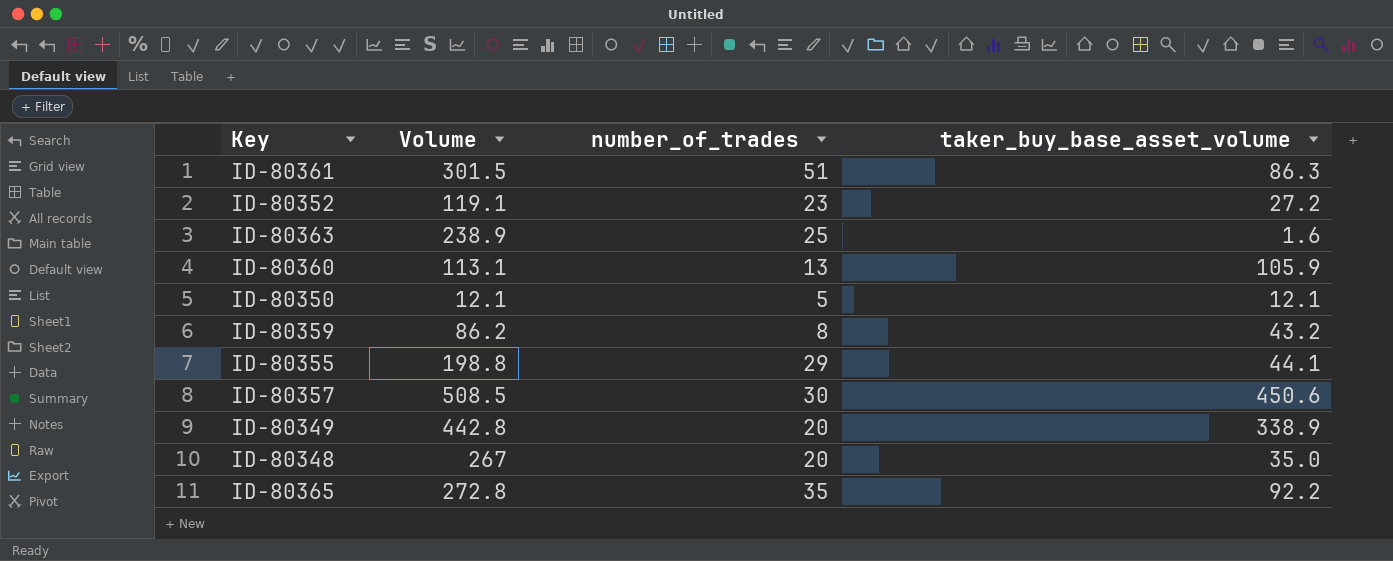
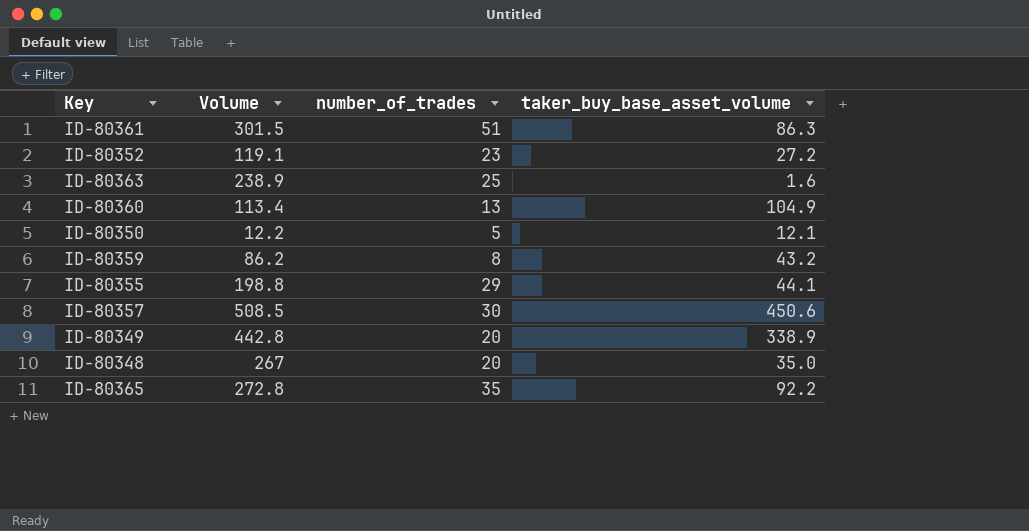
ID-80360 | Volume: 113.1 -> 113.4
ID-80360 | taker_buy_base_asset_volume: 105.9 -> 104.9
ID-80350 | Volume: 12.1 -> 12.2

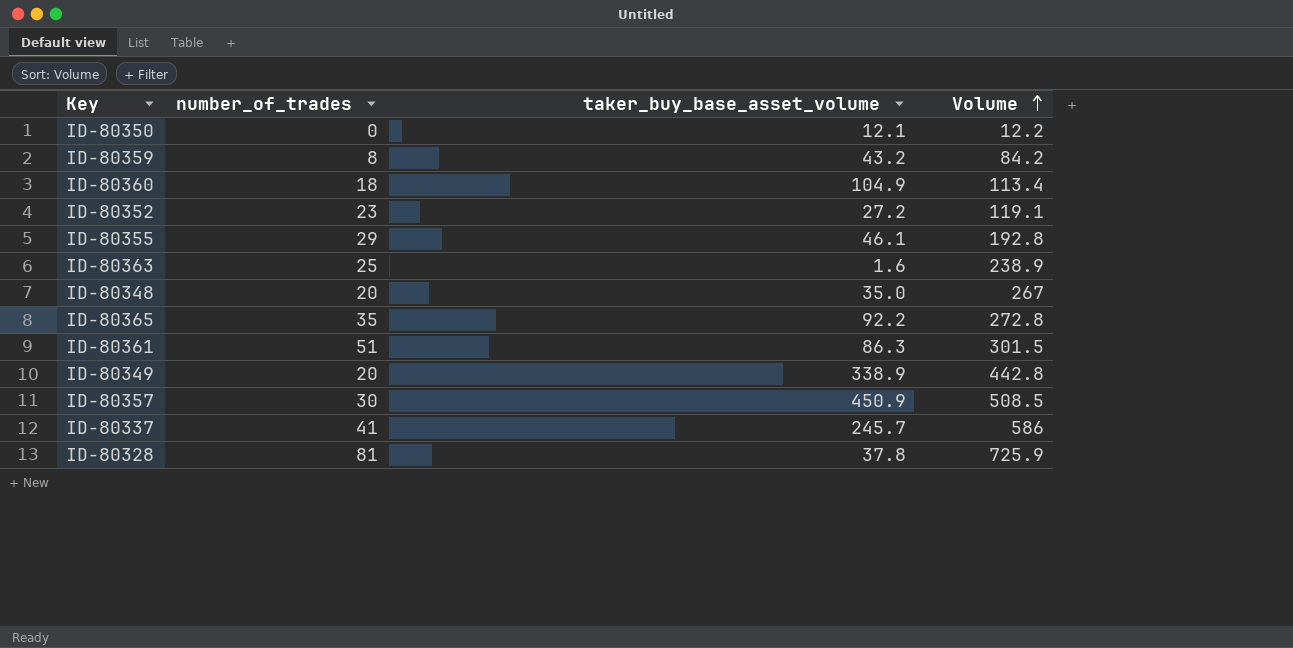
row order: none -> Volume ascending
column Volume | position: 2 -> 4
ID-80350 | number_of_trades: 5 -> 0
ID-80359 | Volume: 86.2 -> 84.2
ID-80360 | number_of_trades: 13 -> 18
ID-80355 | taker_buy_base_asset_volume: 44.1 -> 46.1
ID-80355 | Volume: 198.8 -> 192.8
ID-80357 | taker_buy_base_asset_volume: 450.6 -> 450.9
row ID-80337: none -> 41 | 245.7 | 586
row ID-80328: none -> 81 | 37.8 | 725.9

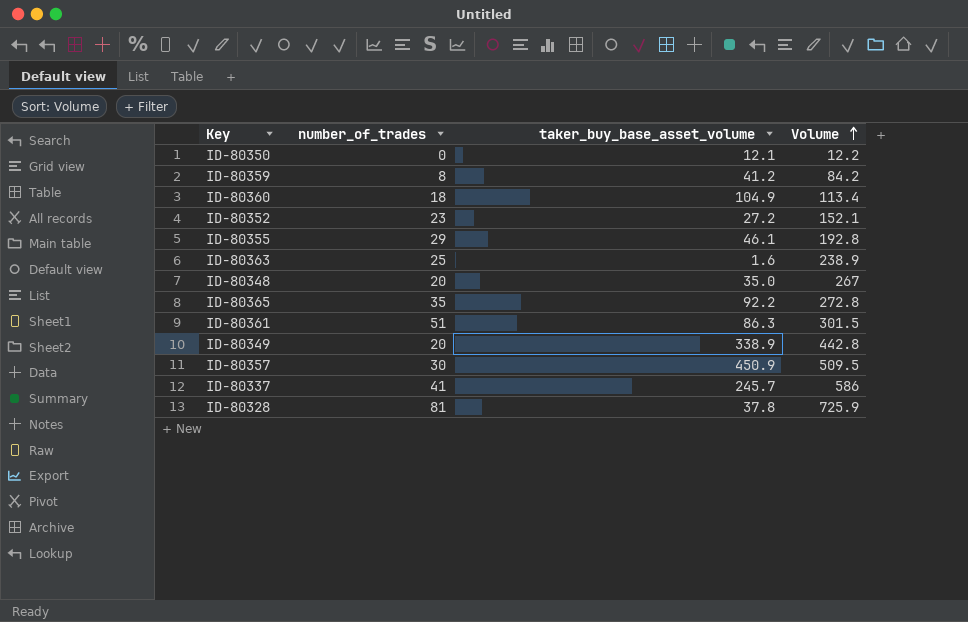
ID-80359 | taker_buy_base_asset_volume: 43.2 -> 41.2
ID-80352 | Volume: 119.1 -> 152.1
ID-80357 | Volume: 508.5 -> 509.5

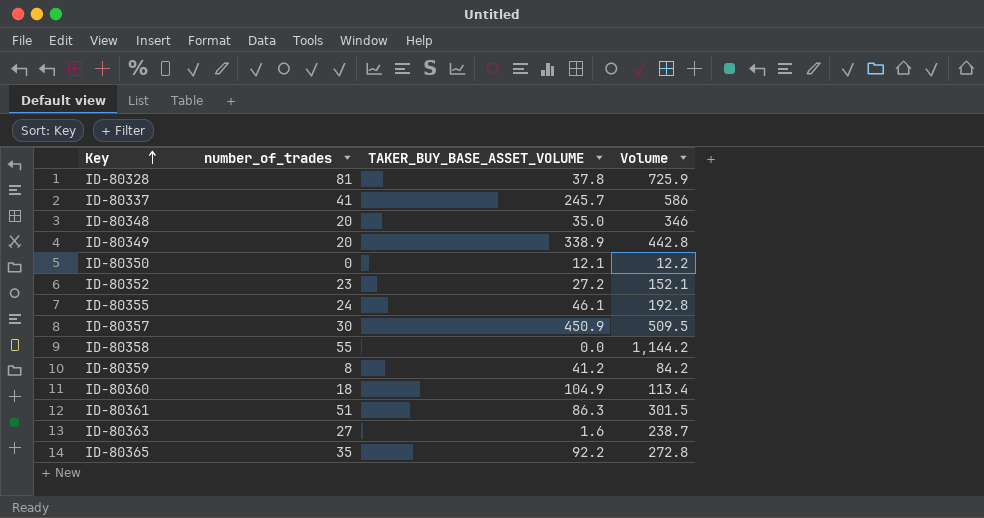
row order: Volume ascending -> Key ascending
column name: taker_buy_base_asset_volume -> TAKER_BUY_BASE_ASSET_VOLUME
ID-80348 | Volume: 267 -> 346
ID-80355 | number_of_trades: 29 -> 24
row ID-80358: none -> 55 | 0.0 | 1,144.2
ID-80363 | number_of_trades: 25 -> 27
ID-80363 | Volume: 238.9 -> 238.7

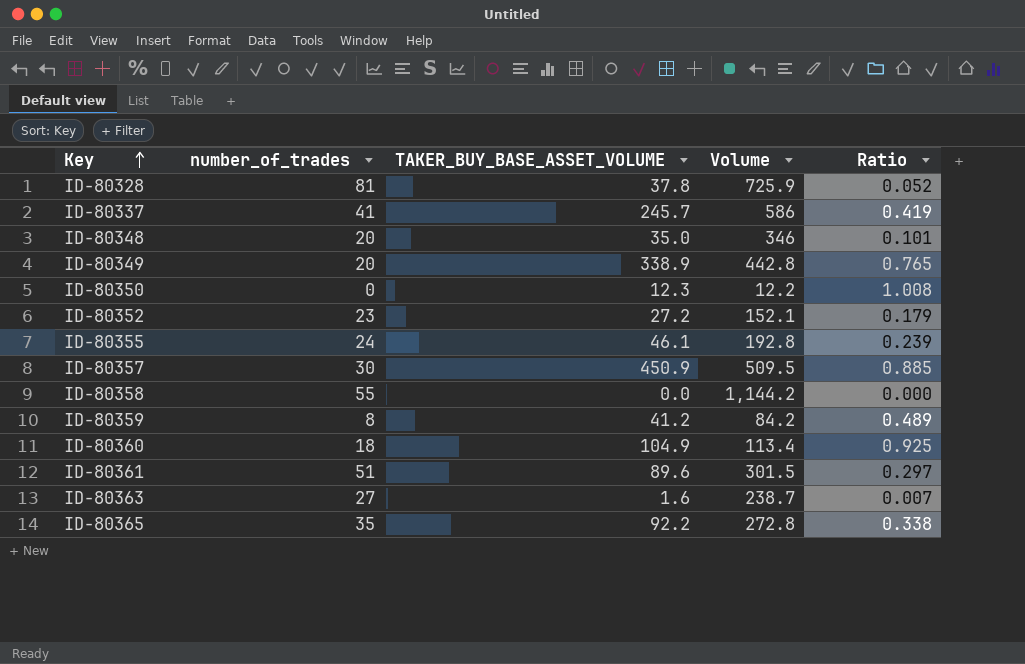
column Ratio | formula: none -> [TAKER_BUY_BASE_ASSET_VOLUME] / [Volume]
ID-80350 | TAKER_BUY_BASE_ASSET_VOLUME: 12.1 -> 12.3
ID-80361 | TAKER_BUY_BASE_ASSET_VOLUME: 86.3 -> 89.6

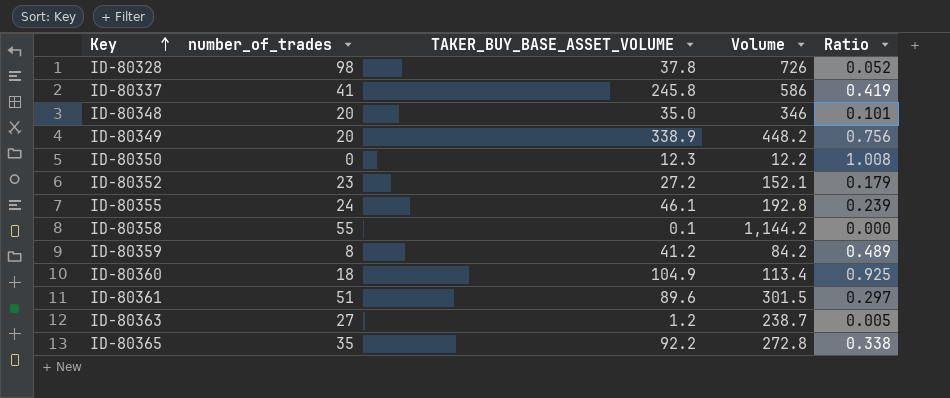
row ID-80357: 30 | 450.9 | 509.5 | 0.885 -> none
ID-80328 | number_of_trades: 81 -> 98
ID-80328 | Volume: 725.9 -> 726
ID-80337 | TAKER_BUY_BASE_ASSET_VOLUME: 245.7 -> 245.8
ID-80349 | Volume: 442.8 -> 448.2
ID-80349 | Ratio: 0.765 -> 0.756
ID-80358 | TAKER_BUY_BASE_ASSET_VOLUME: 0.0 -> 0.1
ID-80363 | TAKER_BUY_BASE_ASSET_VOLUME: 1.6 -> 1.2
ID-80363 | Ratio: 0.007 -> 0.005

